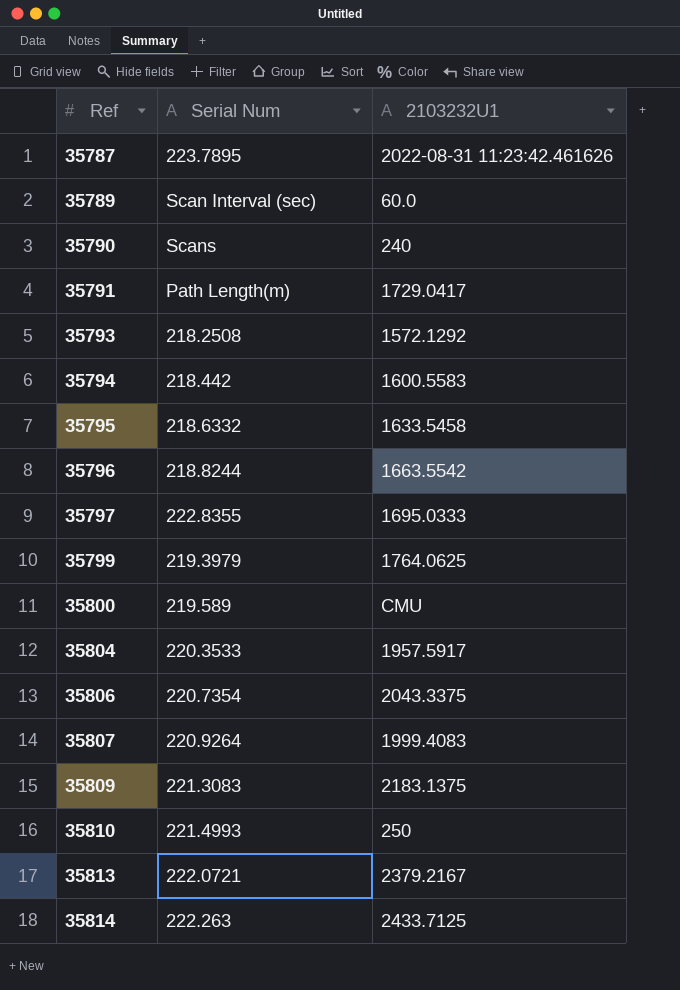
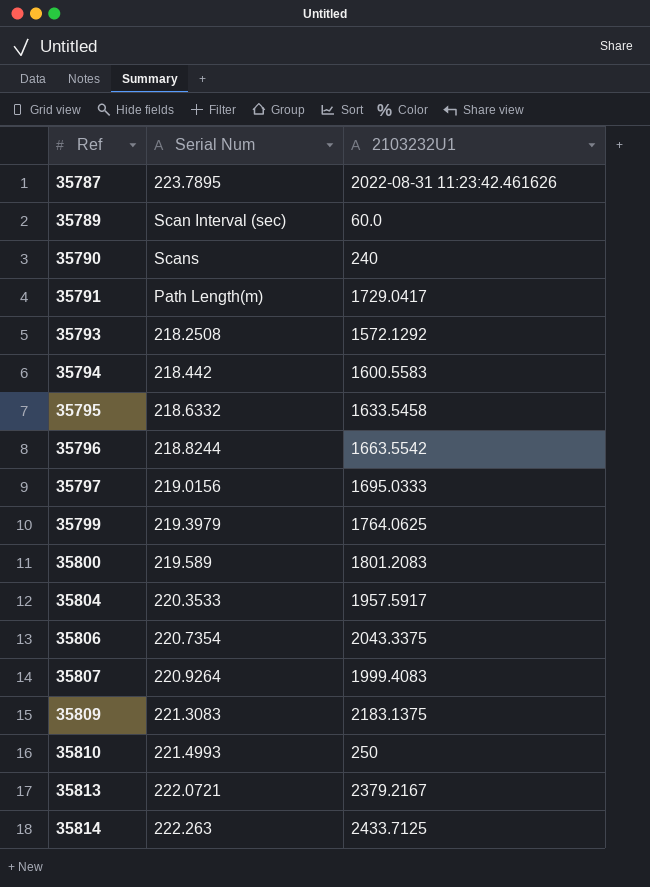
35797 | Serial Num: 222.8355 -> 219.0156
35800 | 2103232U1: CMU -> 1801.2083

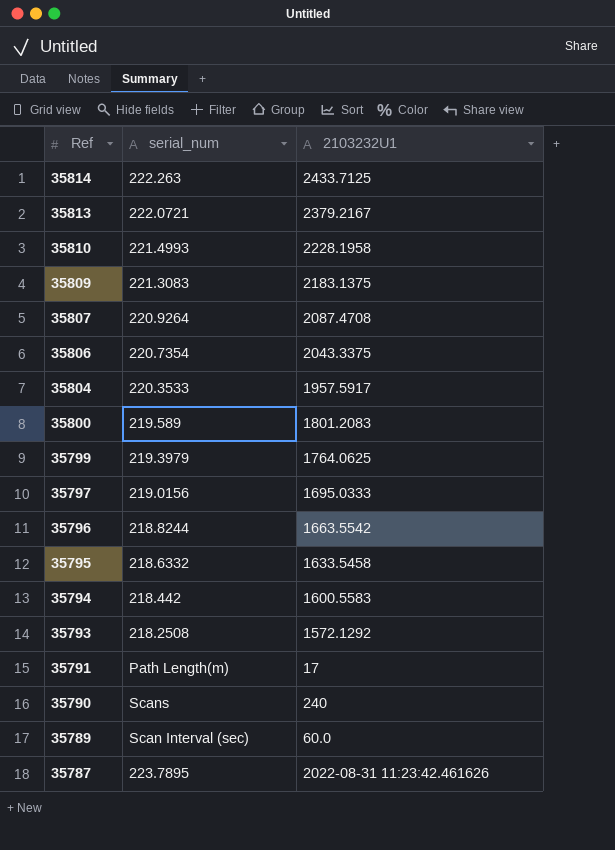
row order: Ref ascending -> Ref descending
column name: Serial Num -> serial_num
35810 | 2103232U1: 250 -> 2228.1958
35807 | 2103232U1: 1999.4083 -> 2087.4708
35791 | 2103232U1: 1729.0417 -> 17

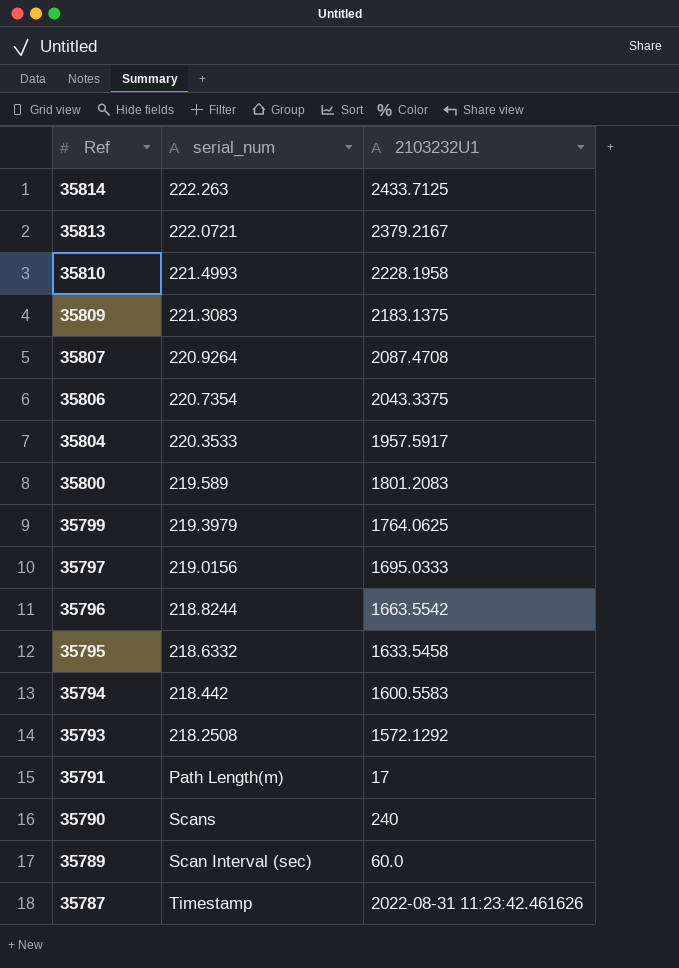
35787 | serial_num: 223.7895 -> Timestamp

